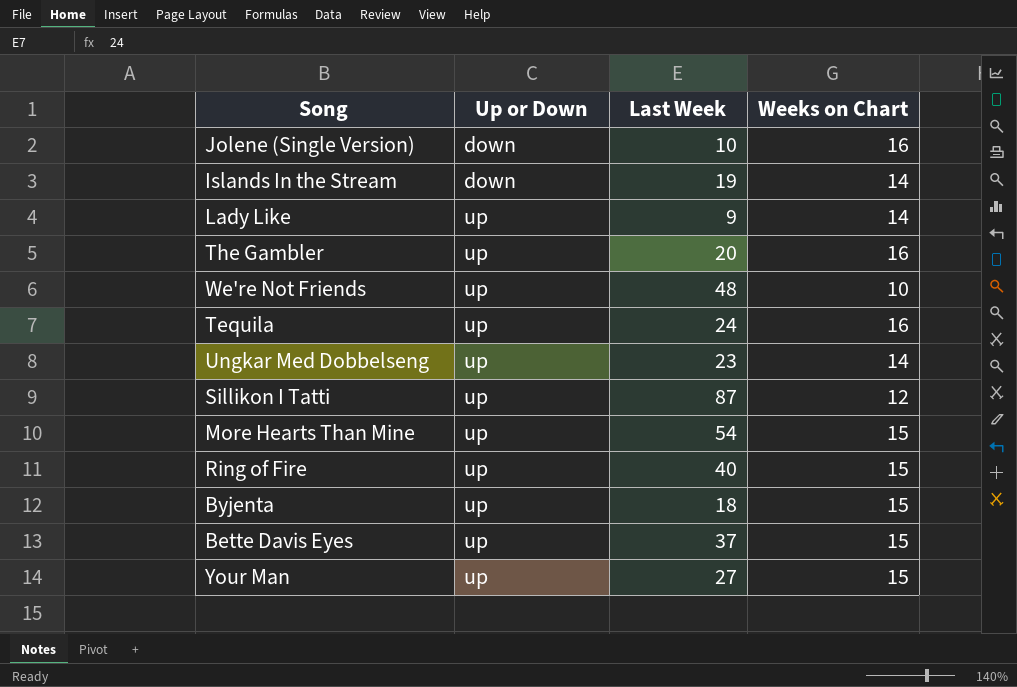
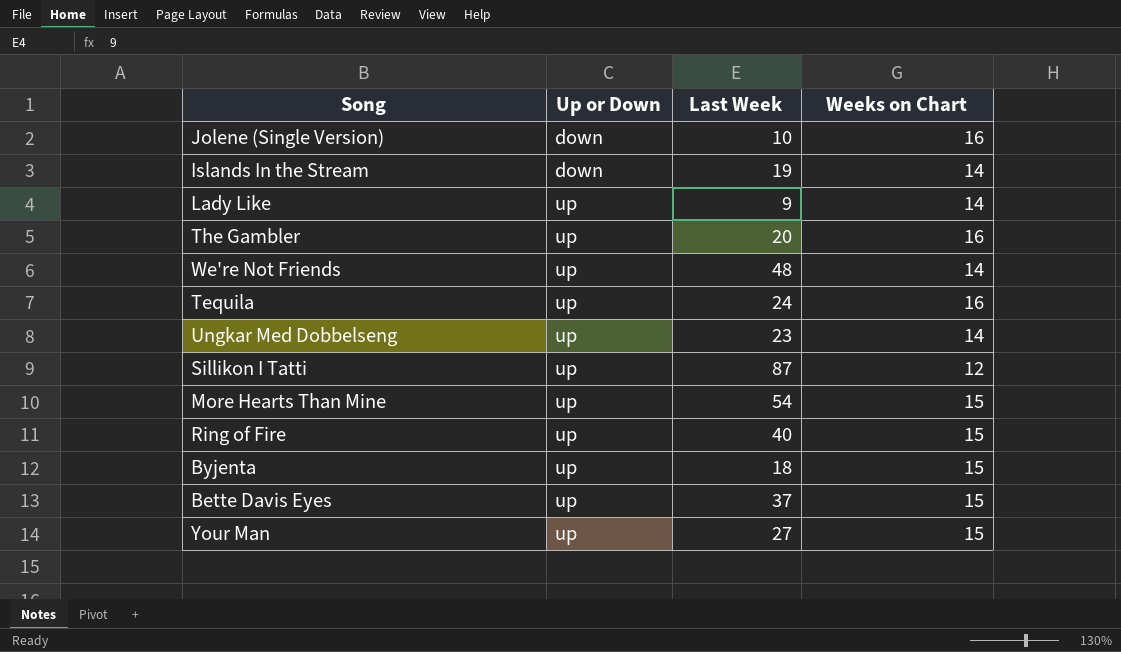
We're Not Friends | Weeks on Chart: 10 -> 14

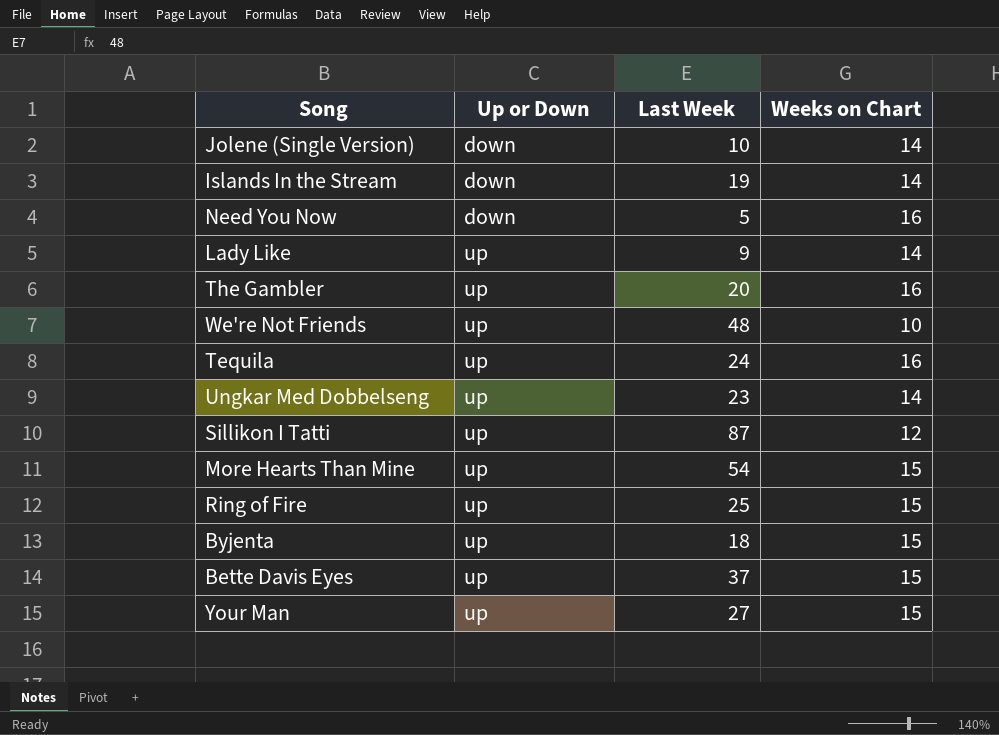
Jolene (Single Version) | Weeks on Chart: 16 -> 14
row Need You Now: none -> down | 5 | 16
We're Not Friends | Weeks on Chart: 14 -> 10
Ring of Fire | Last Week: 40 -> 25

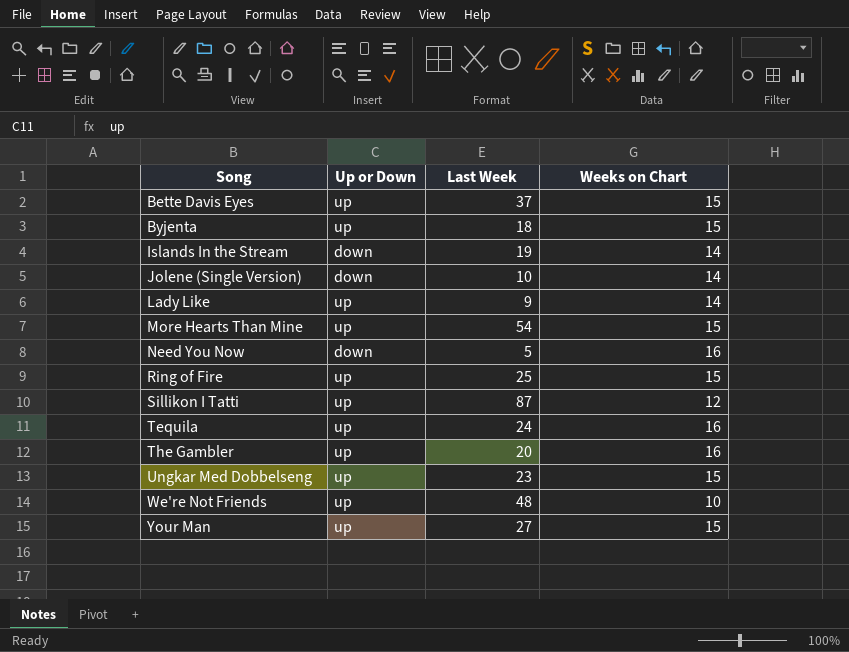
row order: Up or Down ascending -> Song ascending
Ungkar Med Dobbelseng | Weeks on Chart: 14 -> 15

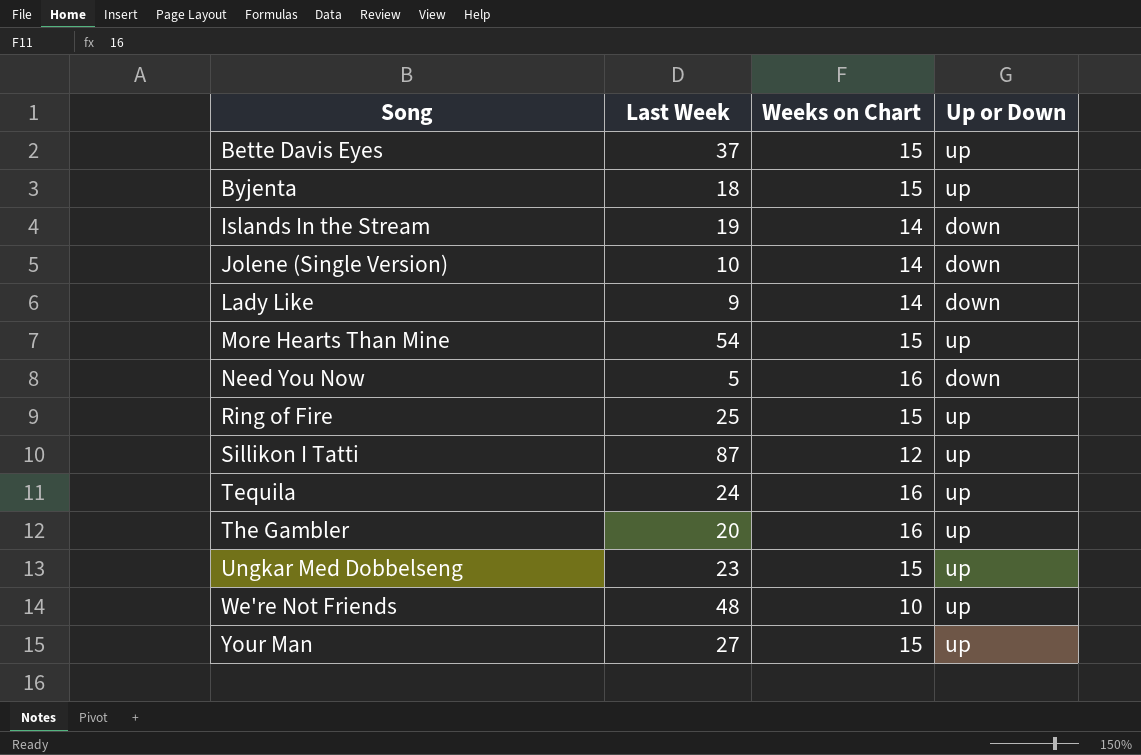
column Up or Down | position: 2 -> 4
Lady Like | Up or Down: up -> down

